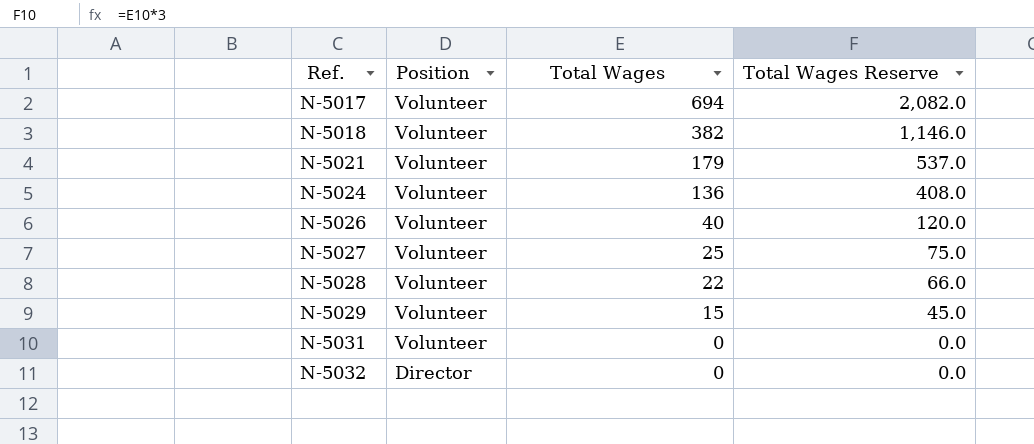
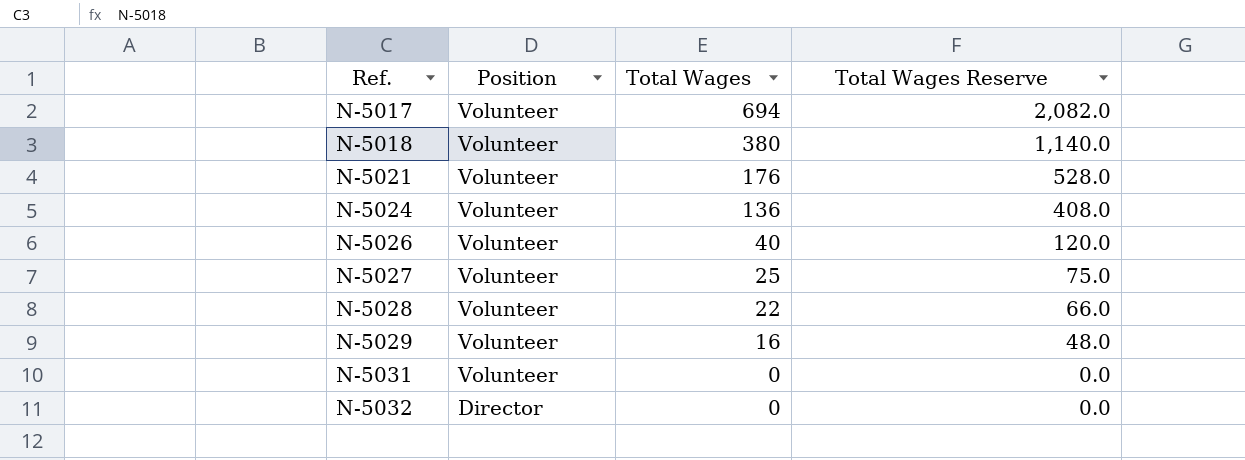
N-5018 | Total Wages: 382 -> 380
N-5018 | Total Wages Reserve: 1,146.0 -> 1,140.0
N-5021 | Total Wages: 179 -> 176
N-5021 | Total Wages Reserve: 537.0 -> 528.0
N-5029 | Total Wages: 15 -> 16
N-5029 | Total Wages Reserve: 45.0 -> 48.0

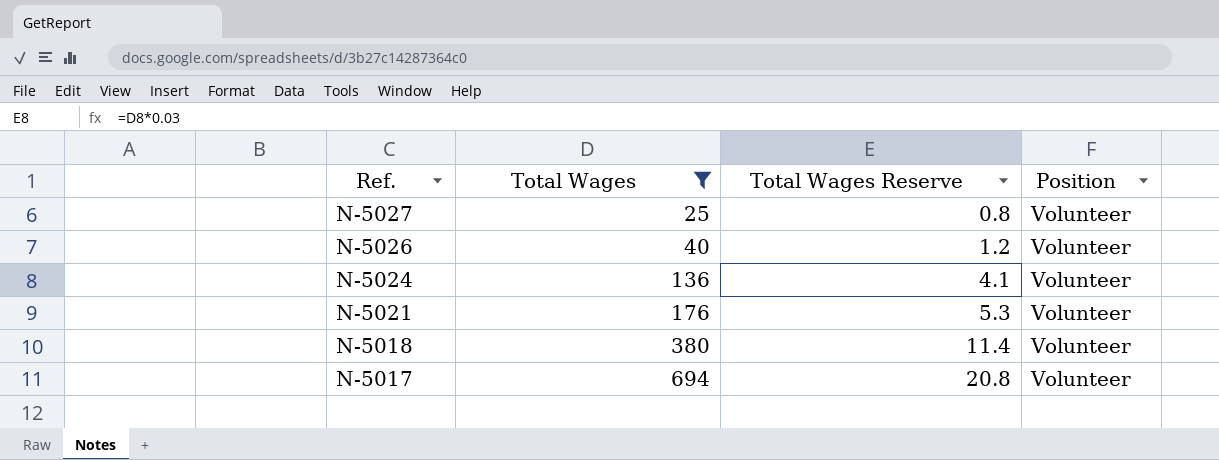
filter: none -> Total Wages >= 25
row order: Ref. ascending -> Ref. descending
column Total Wages Reserve | formula: [Total Wages] * 3 -> [Total Wages] * 0.03
column Position | position: 2 -> 4

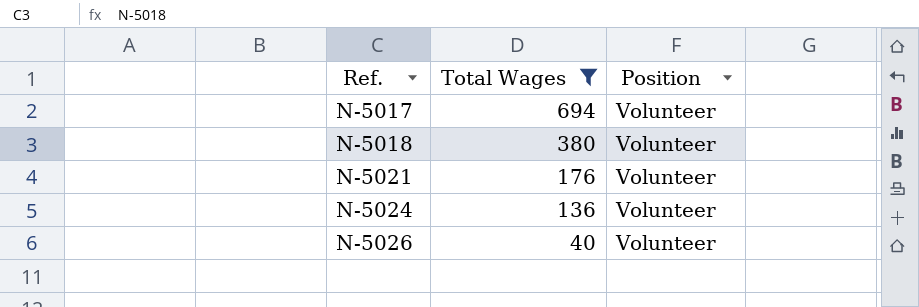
row order: Ref. descending -> Ref. ascending
column Total Wages Reserve | formula: [Total Wages] * 0.03 -> none
row N-5027: 25 | 0.8 | Volunteer -> none

